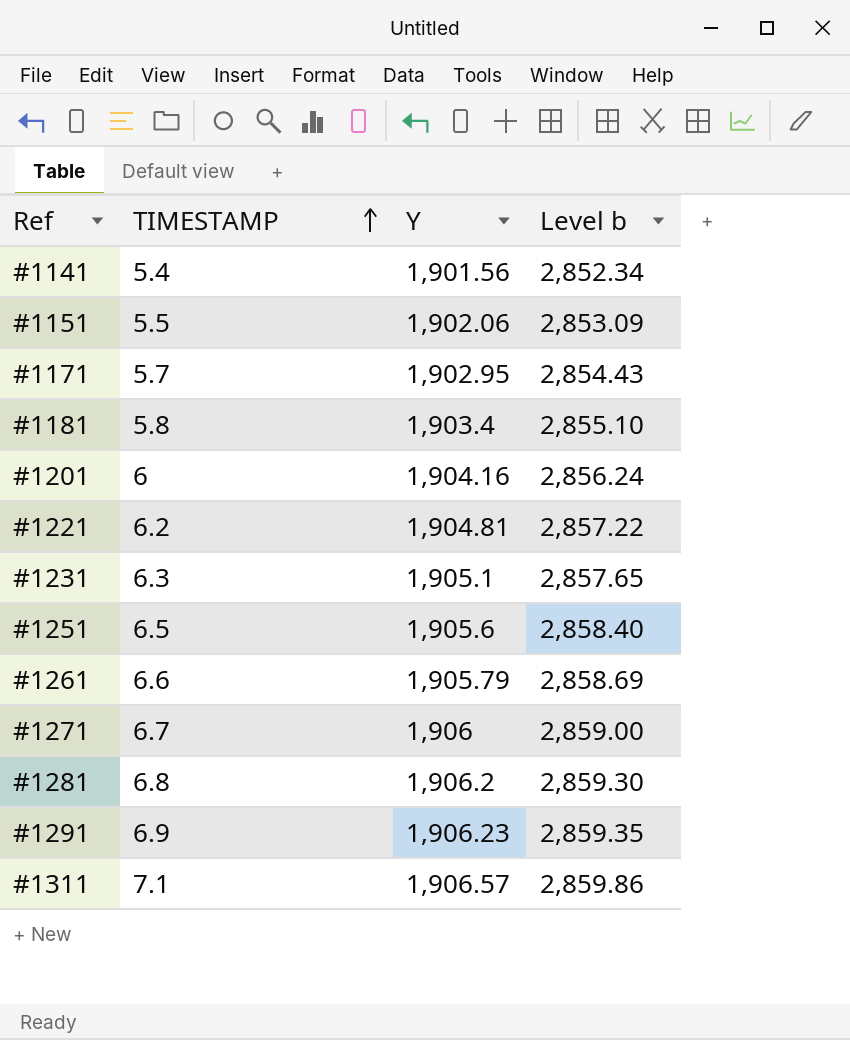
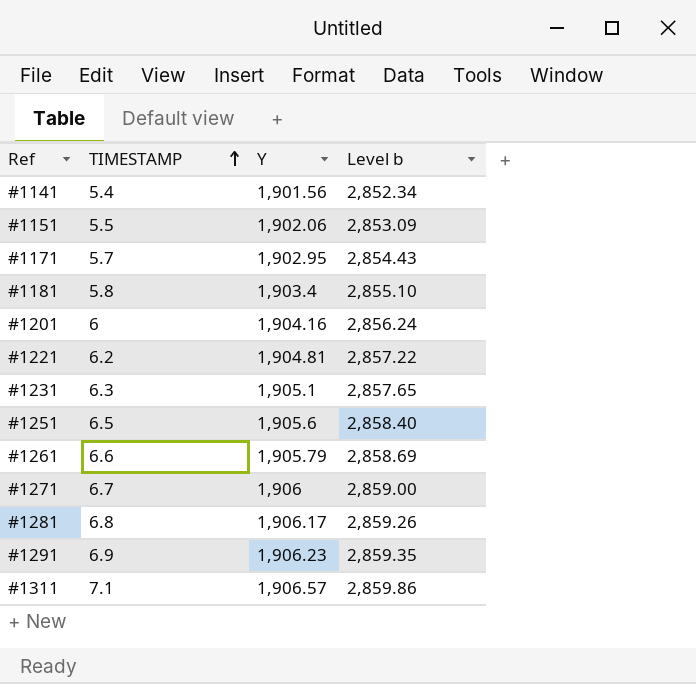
#1281 | Y: 1,906.2 -> 1,906.17
#1281 | Level b: 2,859.30 -> 2,859.26

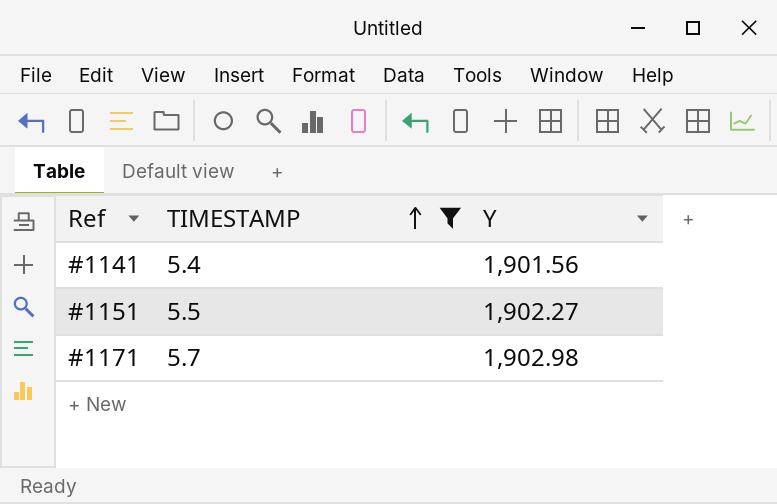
filter: none -> TIMESTAMP <= 5.7
column Level b | formula: [Y] * 1.5 -> none
#1151 | Y: 1,902.06 -> 1,902.27
#1171 | Y: 1,902.95 -> 1,902.98

